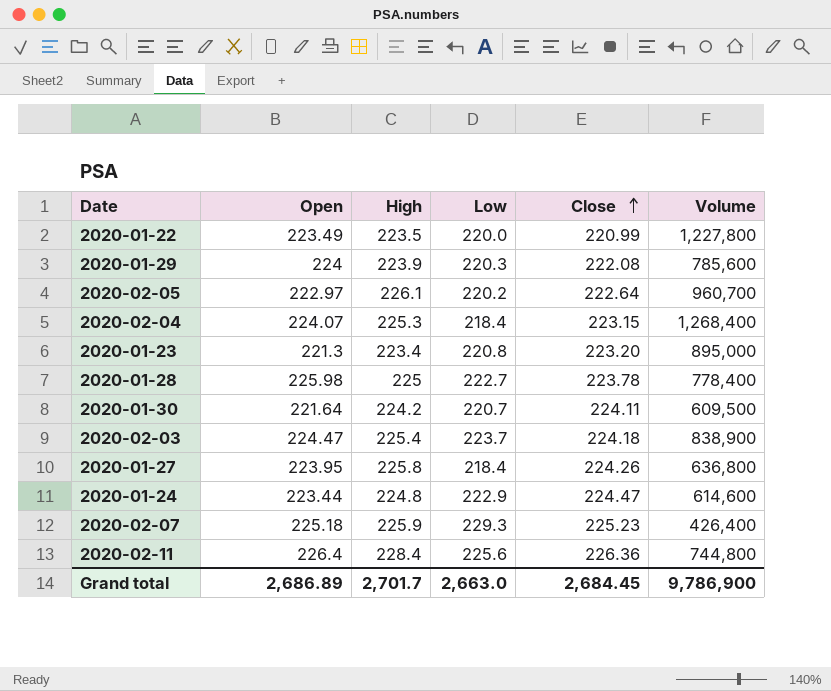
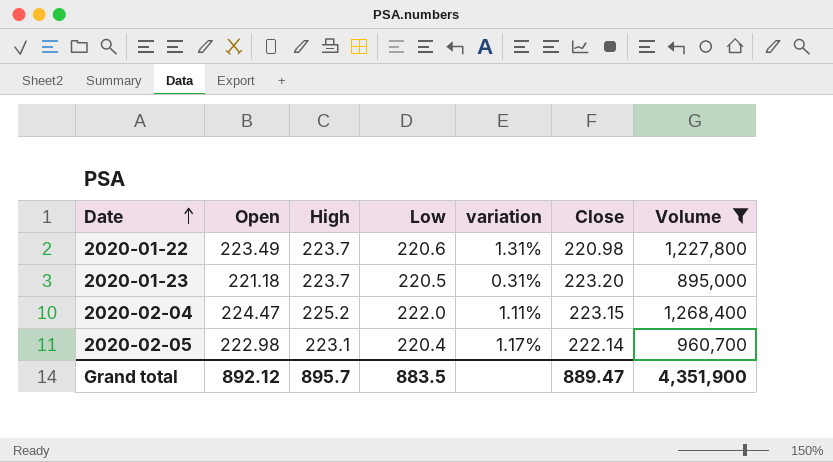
filter: none -> Volume >= 895,000
row order: Close ascending -> Date ascending
column variation | formula: none -> ([Open] - [Low]) / [Low]
2020-01-22 | High: 223.5 -> 223.7
2020-01-22 | Low: 220.0 -> 220.6
2020-01-22 | Close: 220.99 -> 220.98
2020-01-23 | Open: 221.3 -> 221.18
2020-01-23 | High: 223.4 -> 223.7
2020-01-23 | Low: 220.8 -> 220.5
2020-02-04 | Open: 224.07 -> 224.47
2020-02-04 | High: 225.3 -> 225.2
2020-02-04 | Low: 218.4 -> 222.0
2020-02-05 | Open: 222.97 -> 222.98
2020-02-05 | High: 226.1 -> 223.1
2020-02-05 | Low: 220.2 -> 220.4
2020-02-05 | Close: 222.64 -> 222.14
Grand total | Open: 2,686.89 -> 892.12
Grand total | High: 2,701.7 -> 895.7
Grand total | Low: 2,663.0 -> 883.5
Grand total | Close: 2,684.45 -> 889.47
Grand total | Volume: 9,786,900 -> 4,351,900

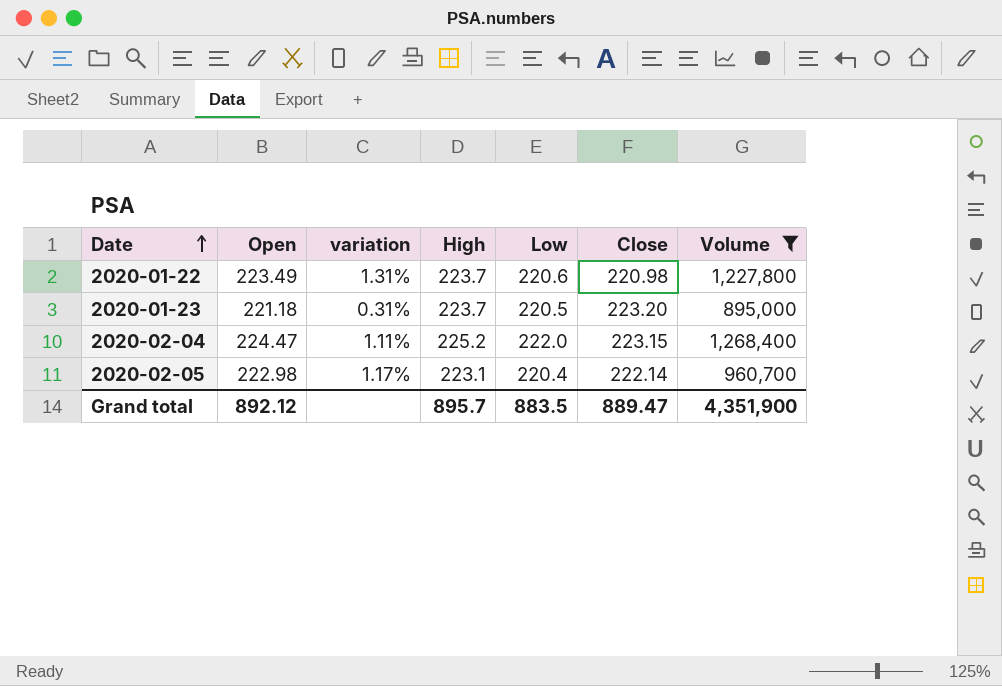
column variation | position: 5 -> 3

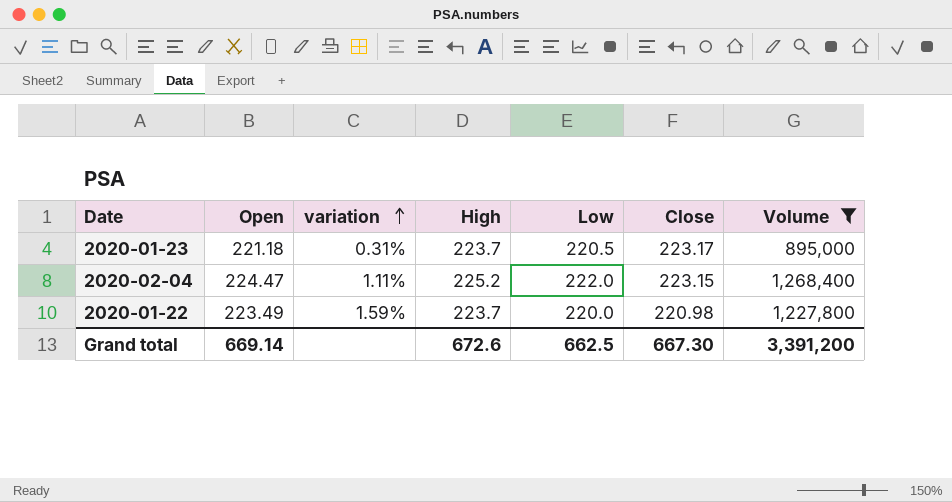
row order: Date ascending -> variation ascending
row 2020-02-05: 222.98 | 1.17% | 223.1 | 220.4 | 222.14 | 960,700 -> none
2020-01-23 | Close: 223.20 -> 223.17
2020-01-22 | variation: 1.31% -> 1.59%
2020-01-22 | Low: 220.6 -> 220.0
Grand total | Open: 892.12 -> 669.14
Grand total | High: 895.7 -> 672.6
Grand total | Low: 883.5 -> 662.5
Grand total | Close: 889.47 -> 667.30
Grand total | Volume: 4,351,900 -> 3,391,200

